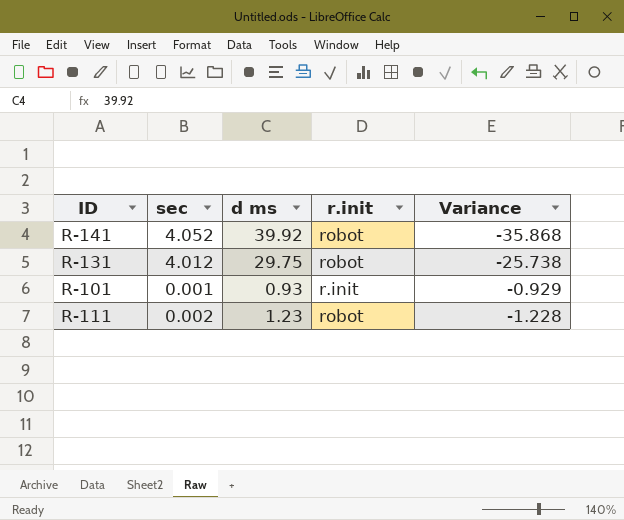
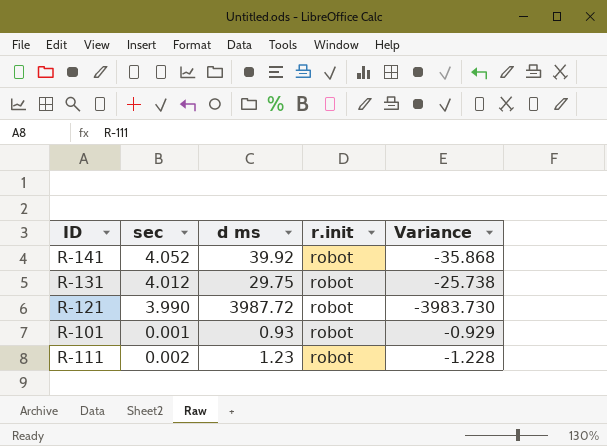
row R-121: none -> 3.990 | 3987.72 | robot | -3983.730
R-101 | r.init: r.init -> robot

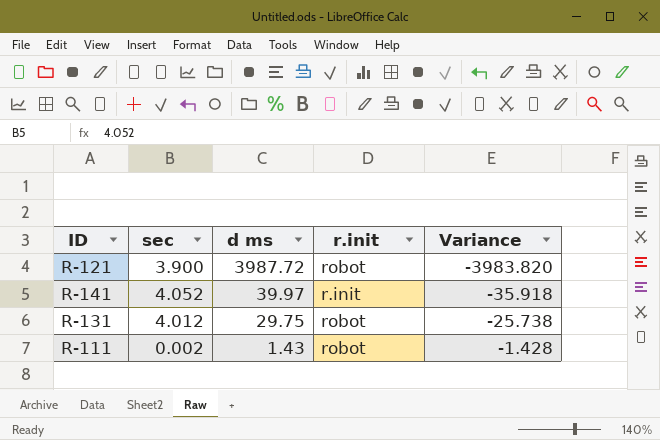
row order: none -> d ms descending
row R-101: 0.001 | 0.93 | robot | -0.929 -> none
R-121 | sec: 3.990 -> 3.900
R-121 | Variance: -3983.730 -> -3983.820
R-141 | d ms: 39.92 -> 39.97
R-141 | r.init: robot -> r.init
R-141 | Variance: -35.868 -> -35.918
R-111 | d ms: 1.23 -> 1.43
R-111 | Variance: -1.228 -> -1.428

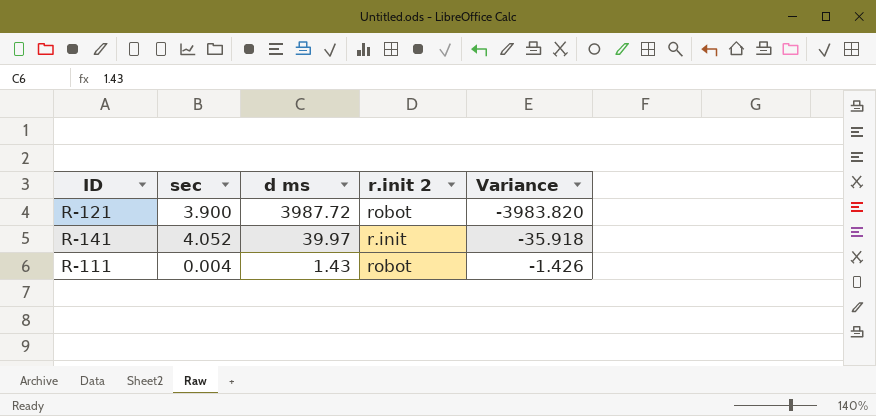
column name: r.init -> r.init 2
row R-131: 4.012 | 29.75 | robot | -25.738 -> none
R-111 | sec: 0.002 -> 0.004
R-111 | Variance: -1.428 -> -1.426

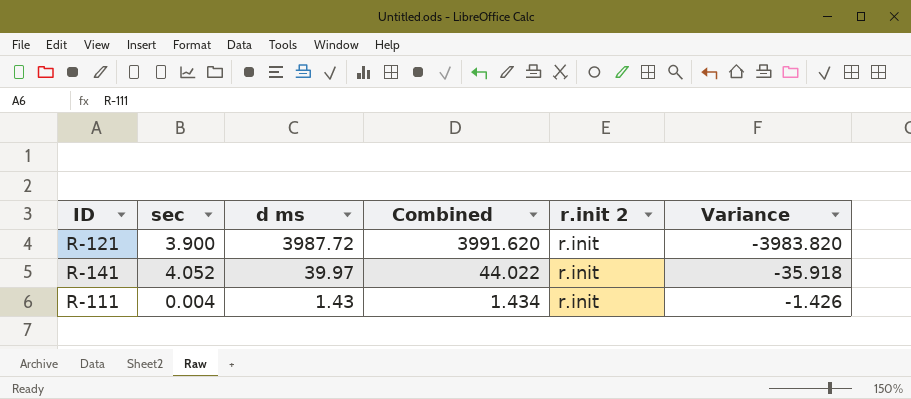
column Combined | formula: none -> [sec] + [d ms]
R-121 | r.init 2: robot -> r.init
R-111 | r.init 2: robot -> r.init

